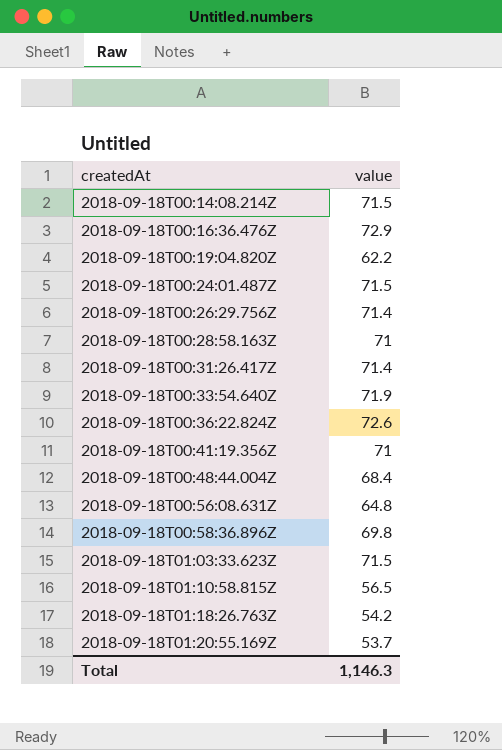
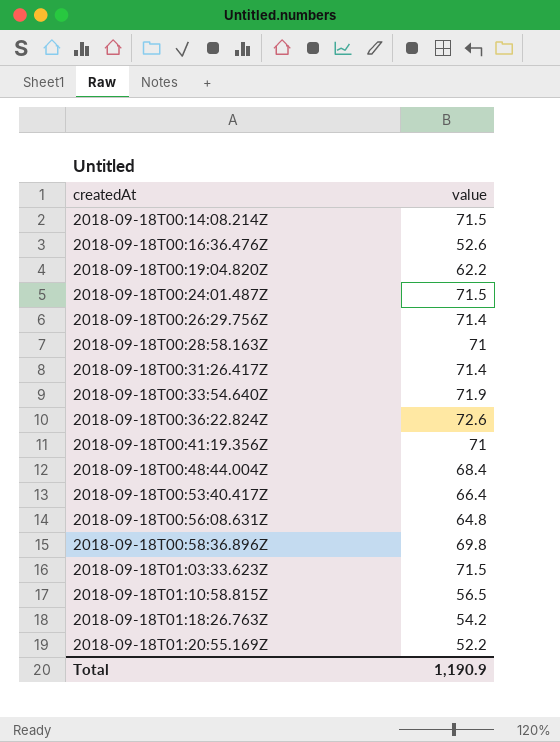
2018-09-18T00:16:36.476Z | value: 72.9 -> 52.6
row 2018-09-18T00:53:40.417Z: none -> 66.4
2018-09-18T01:20:55.169Z | value: 53.7 -> 52.2
Total | value: 1,146.3 -> 1,190.9

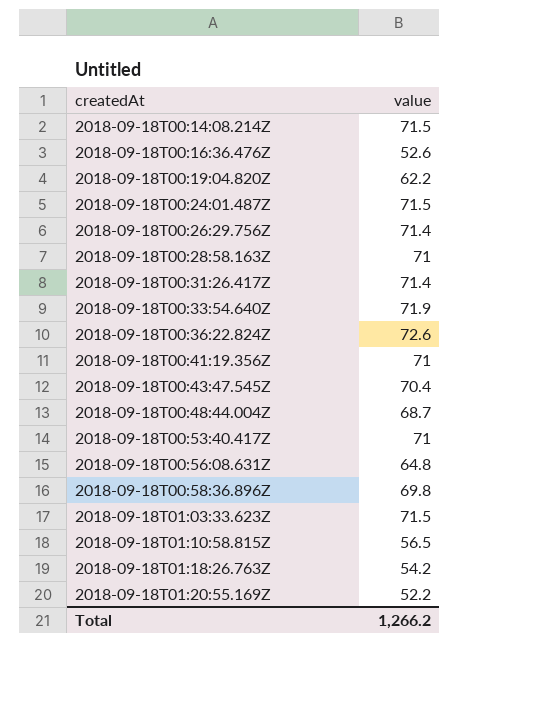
row 2018-09-18T00:43:47.545Z: none -> 70.4
2018-09-18T00:48:44.004Z | value: 68.4 -> 68.7
2018-09-18T00:53:40.417Z | value: 66.4 -> 71
Total | value: 1,190.9 -> 1,266.2

